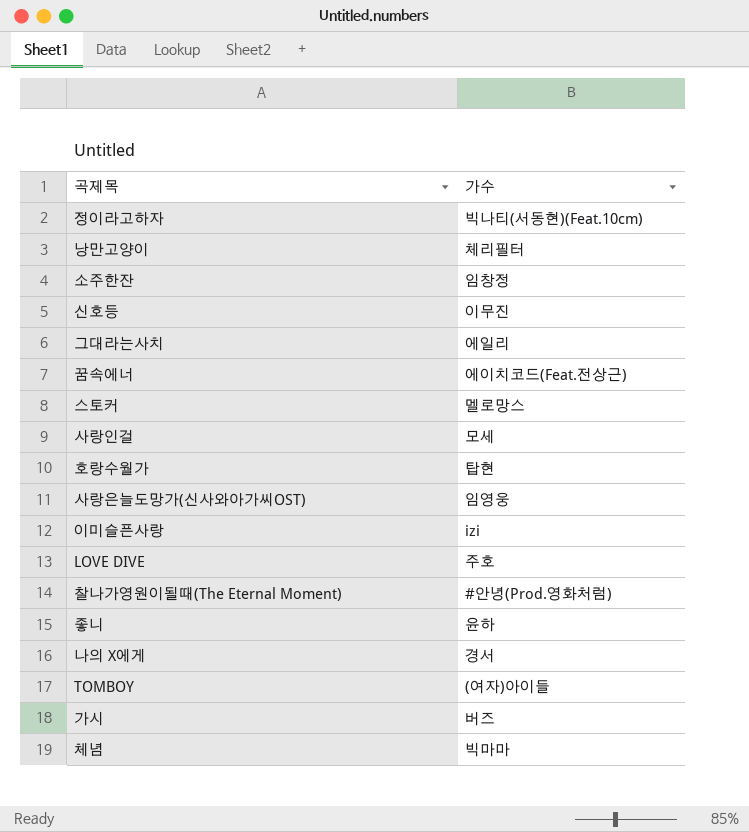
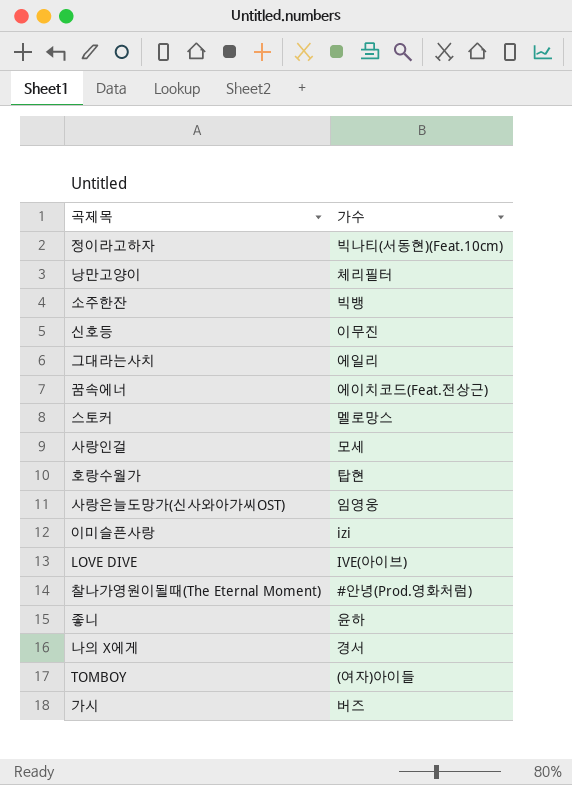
row 체념: 빅마마 -> none
소주한잔 | 가수: 임창정 -> 빅뱅
LOVE DIVE | 가수: 주호 -> IVE(아이브)

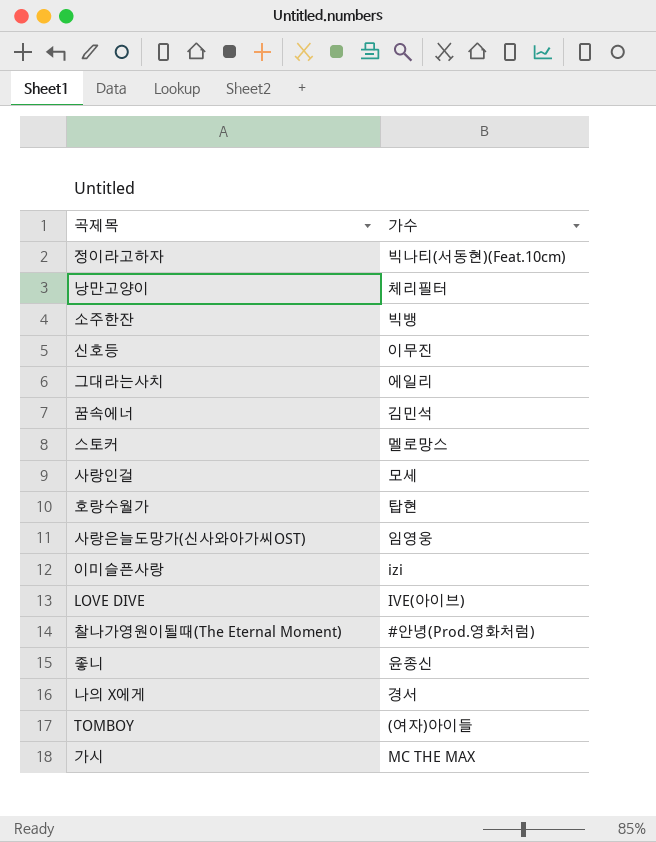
꿈속에너 | 가수: 에이치코드(Feat.전상근) -> 김민석
좋니 | 가수: 윤하 -> 윤종신
가시 | 가수: 버즈 -> MC THE MAX

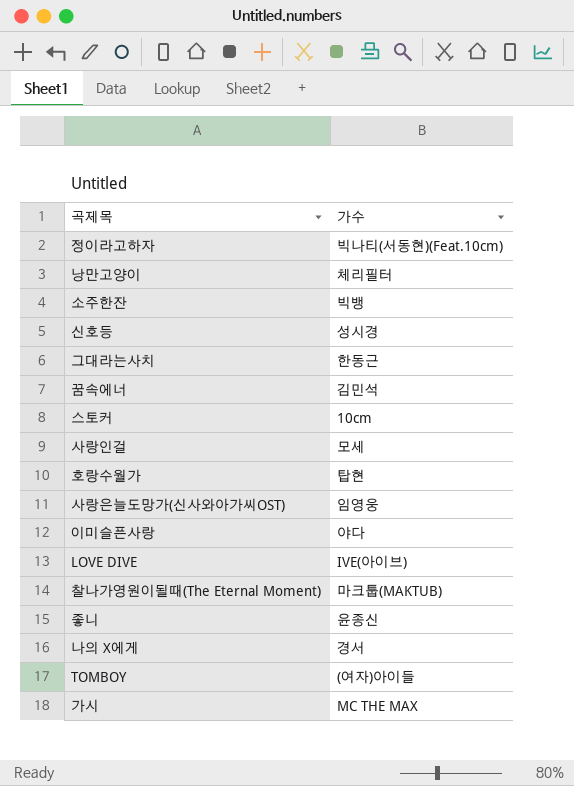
신호등 | 가수: 이무진 -> 성시경
그대라는사치 | 가수: 에일리 -> 한동근
스토커 | 가수: 멜로망스 -> 10cm
이미슬픈사랑 | 가수: izi -> 야다
찰나가영원이될때(The Eternal Moment) | 가수: #안녕(Prod.영화처럼) -> 마크툽(MAKTUB)

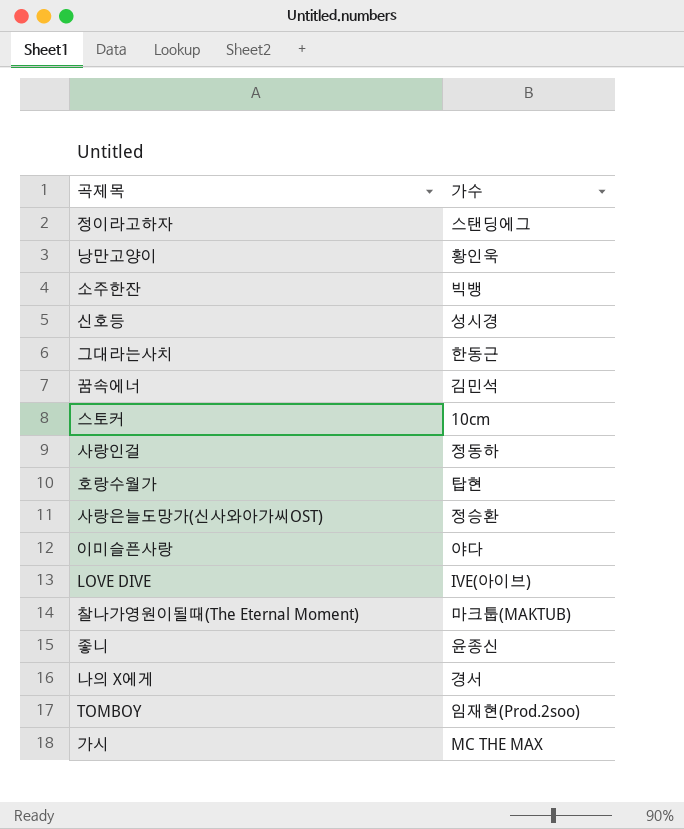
정이라고하자 | 가수: 빅나티(서동현)(Feat.10cm) -> 스탠딩에그
낭만고양이 | 가수: 체리필터 -> 황인욱
사랑인걸 | 가수: 모세 -> 정동하
사랑은늘도망가(신사와아가씨OST) | 가수: 임영웅 -> 정승환
TOMBOY | 가수: (여자)아이들 -> 임재현(Prod.2soo)

